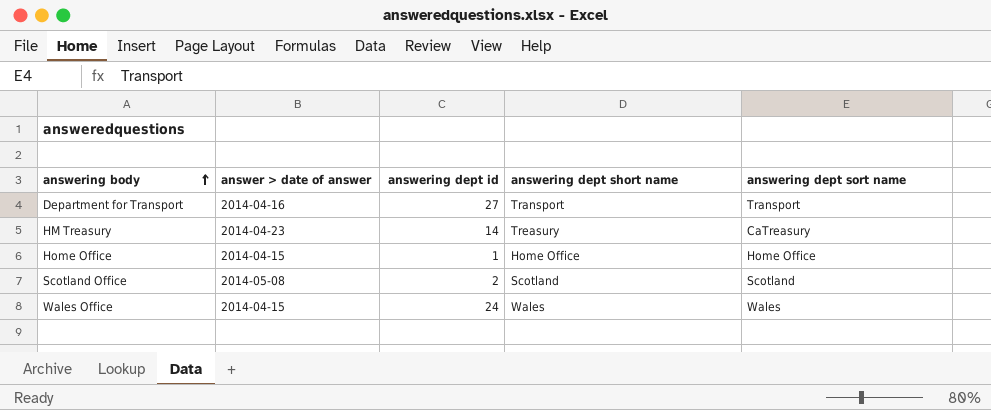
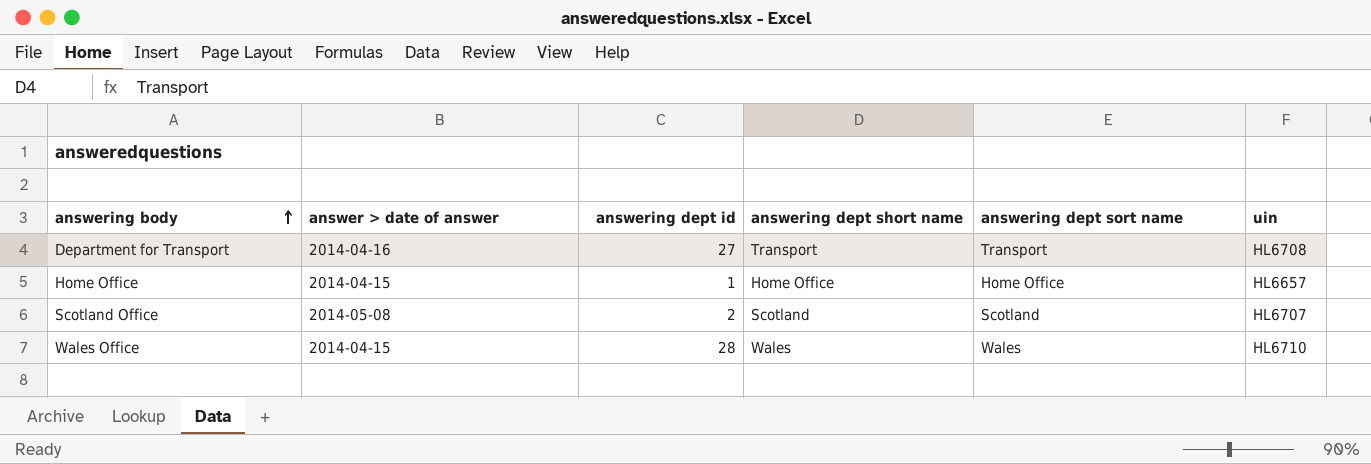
column uin | position: none -> 6
row HM Treasury: 2014-04-23 | 14 | Treasury | CaTreasury -> none
Wales Office | answering dept id: 24 -> 28

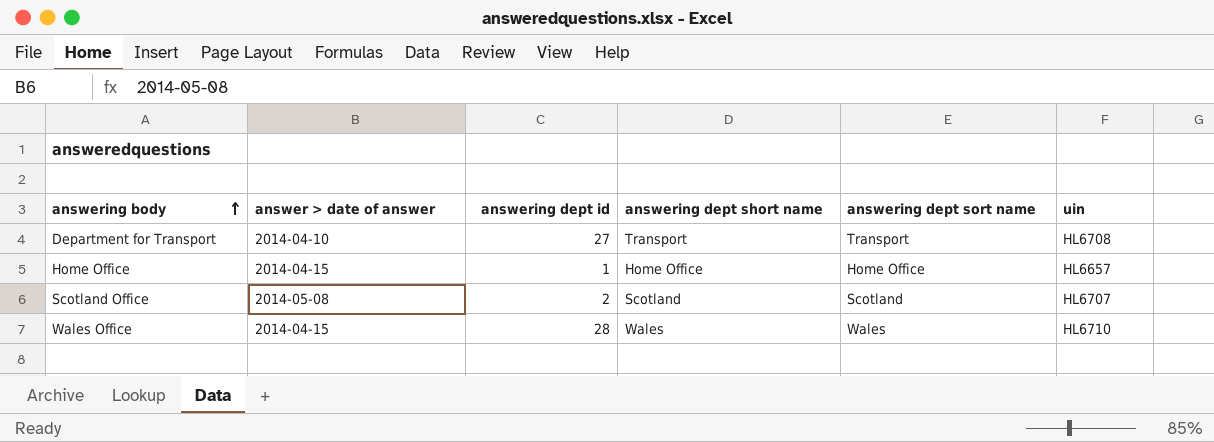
Department for Transport | answer > date of answer: 2014-04-16 -> 2014-04-10

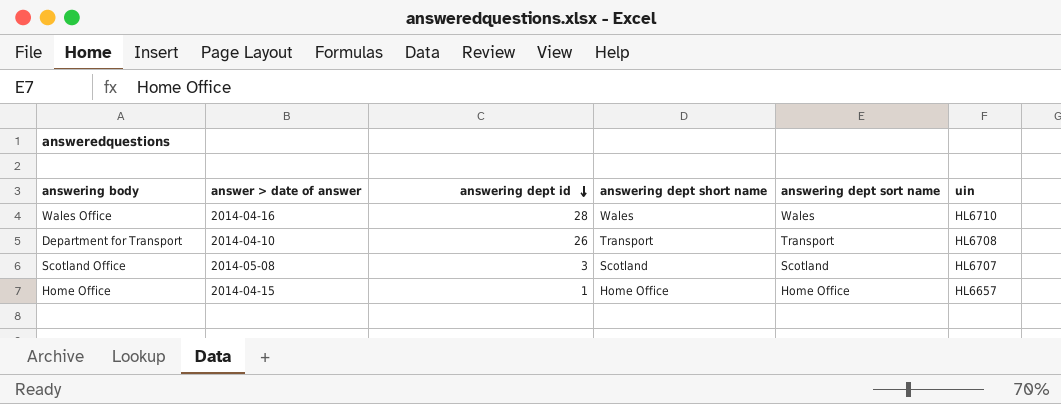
row order: answering body ascending -> answering dept id descending
Wales Office | answer > date of answer: 2014-04-15 -> 2014-04-16
Department for Transport | answering dept id: 27 -> 26
Scotland Office | answering dept id: 2 -> 3

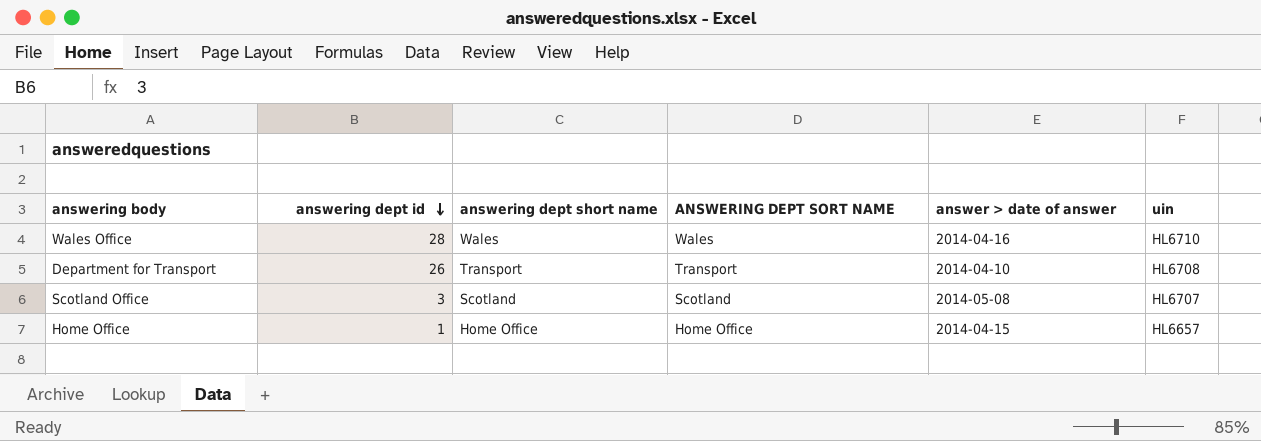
column name: answering dept sort name -> ANSWERING DEPT SORT NAME
column answer > date of answer | position: 2 -> 5

